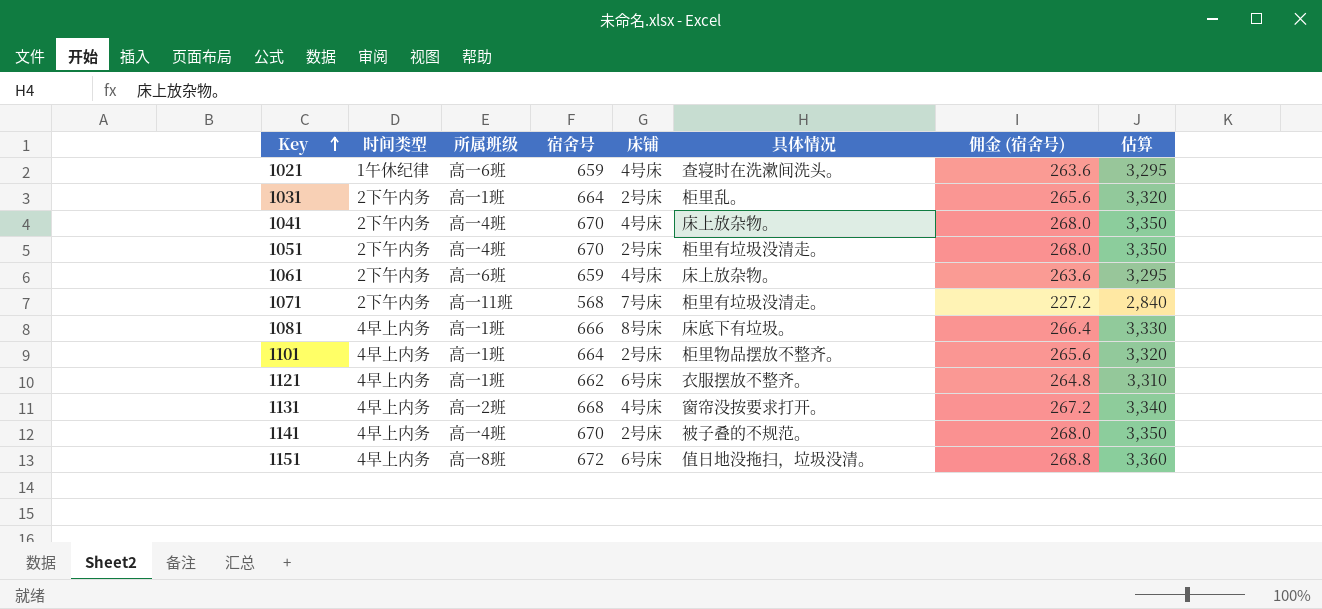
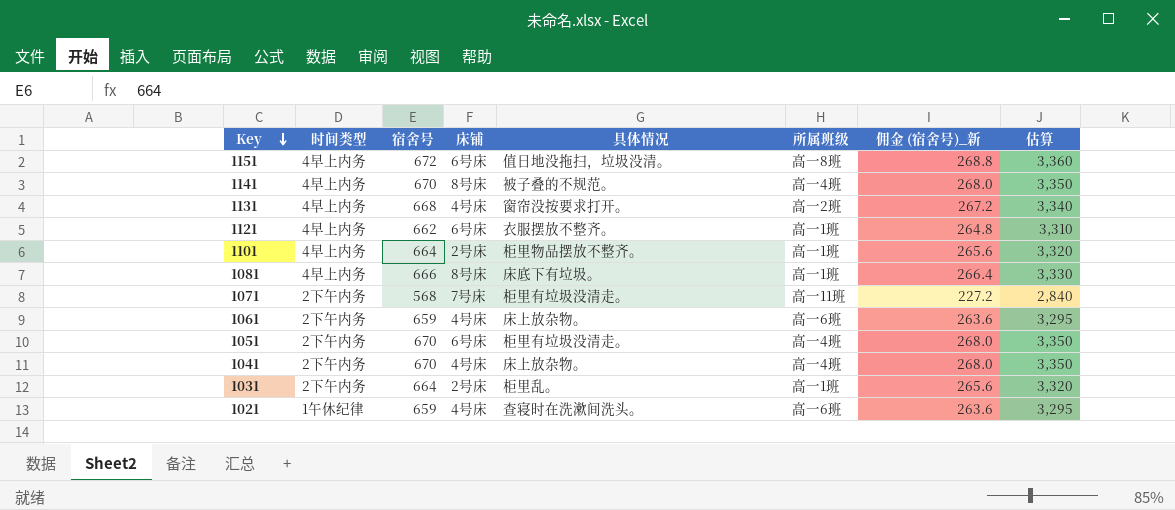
row order: Key ascending -> Key descending
column 所属班级 | position: 3 -> 6
column name: 佣金 (宿舍号) -> 佣金 (宿舍号)_新
1141 | 床铺: 2号床 -> 8号床
1051 | 床铺: 2号床 -> 6号床

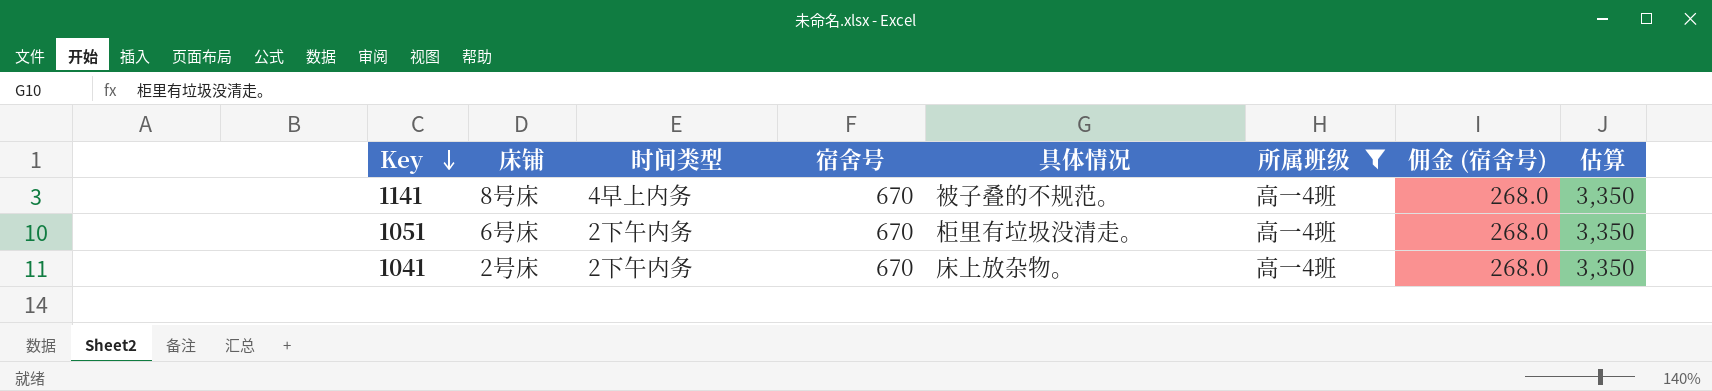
filter: none -> 所属班级 = 高一4班
column 床铺 | position: 4 -> 2
column name: 佣金 (宿舍号)_新 -> 佣金 (宿舍号)
1041 | 床铺: 4号床 -> 2号床

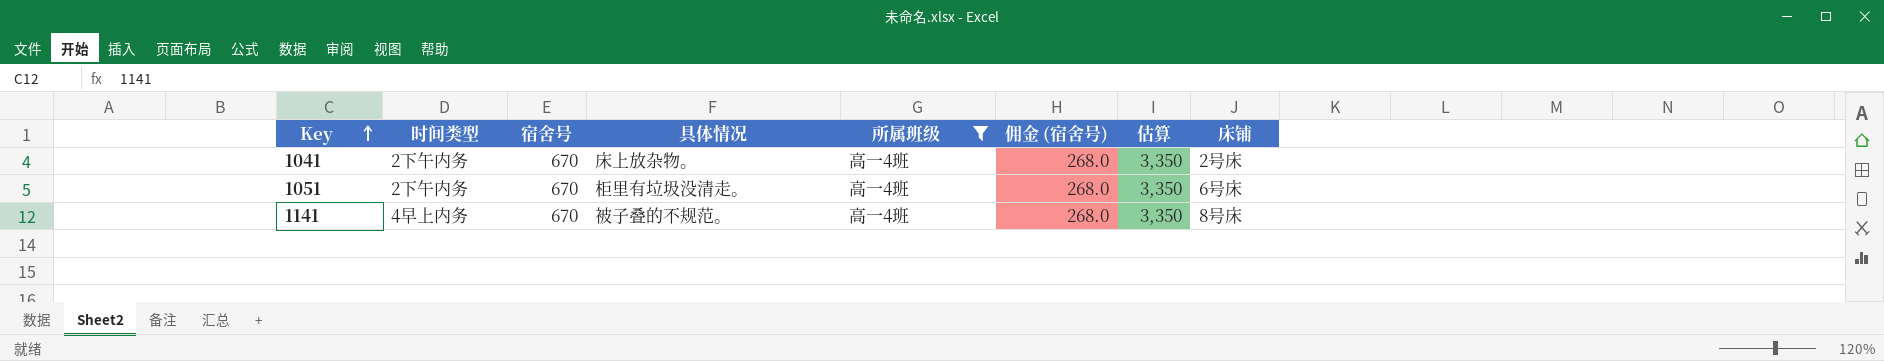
row order: Key descending -> Key ascending
column 床铺 | position: 2 -> 8

